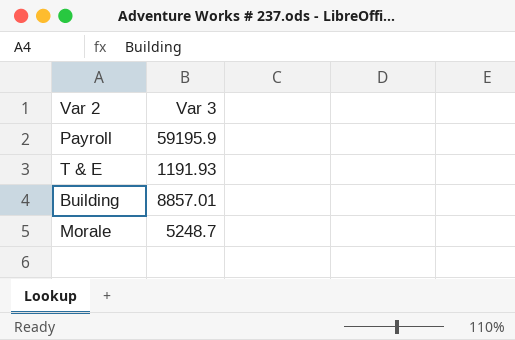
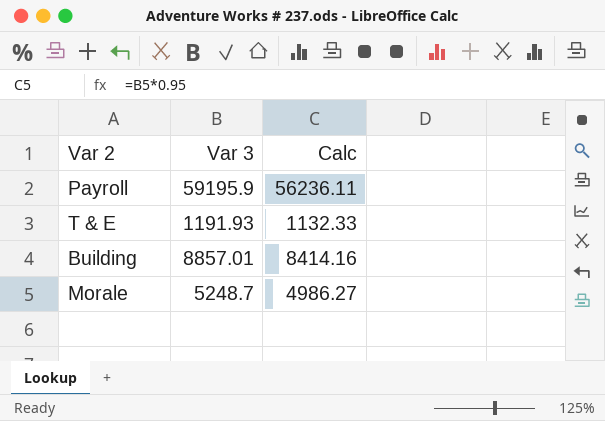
column Calc | formula: none -> [Var 3] * 0.95

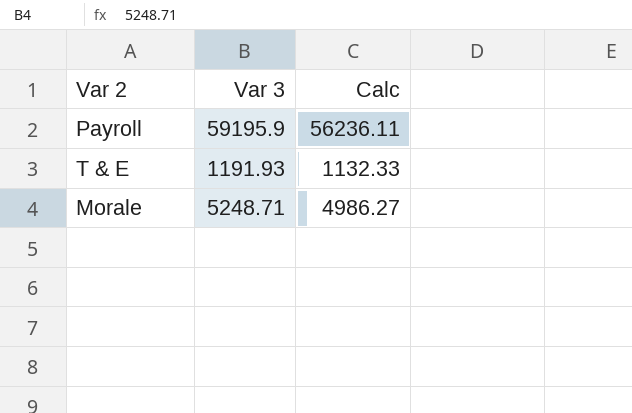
row Building: 8857.01 | 8414.16 -> none
Morale | Var 3: 5248.7 -> 5248.71

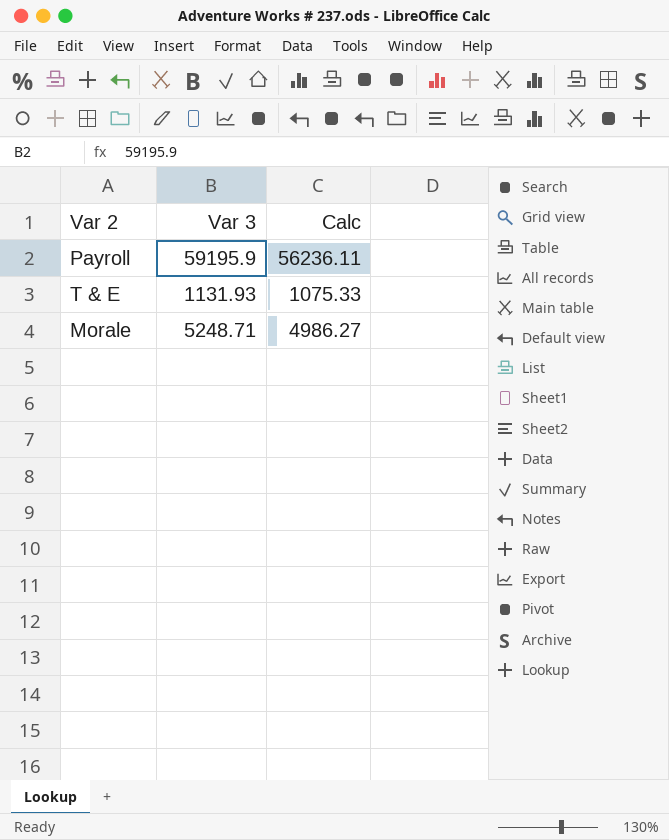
T & E | Var 3: 1191.93 -> 1131.93
T & E | Calc: 1132.33 -> 1075.33

